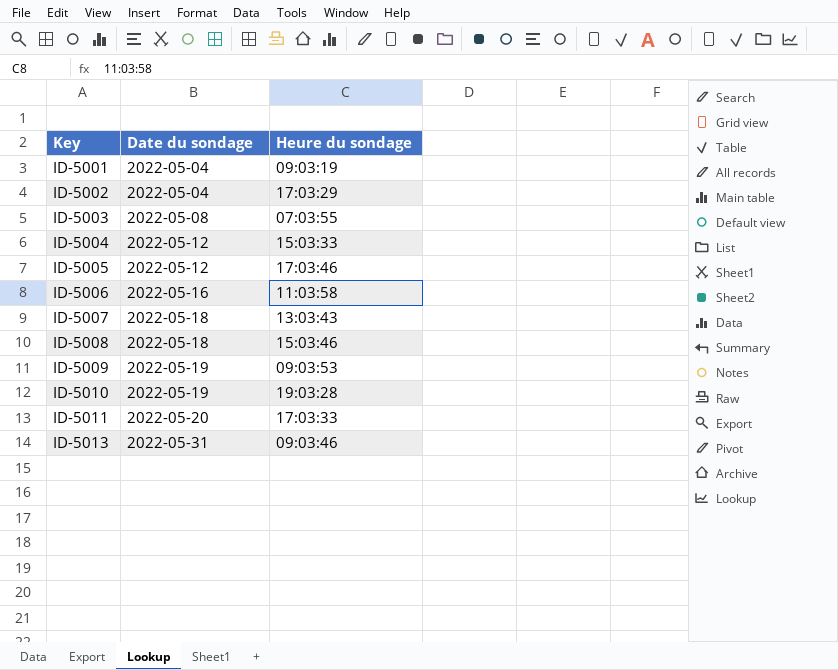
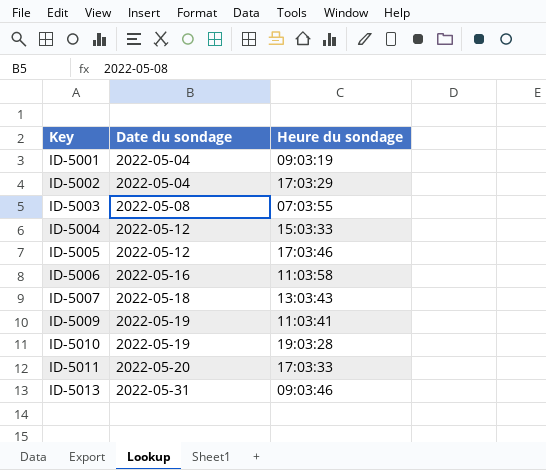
row ID-5008: 2022-05-18 | 15:03:46 -> none
ID-5009 | Heure du sondage: 09:03:53 -> 11:03:41

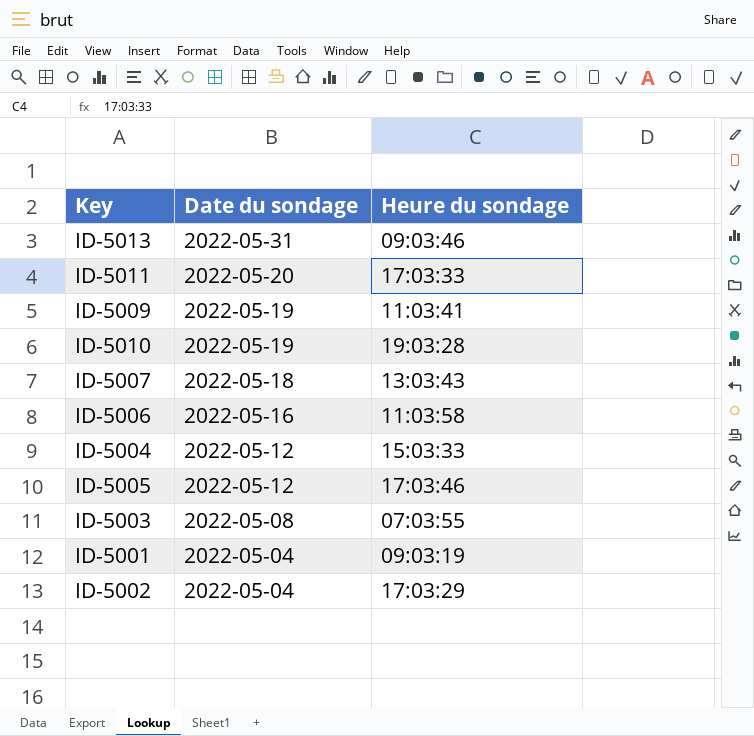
row order: Key ascending -> Date du sondage descending

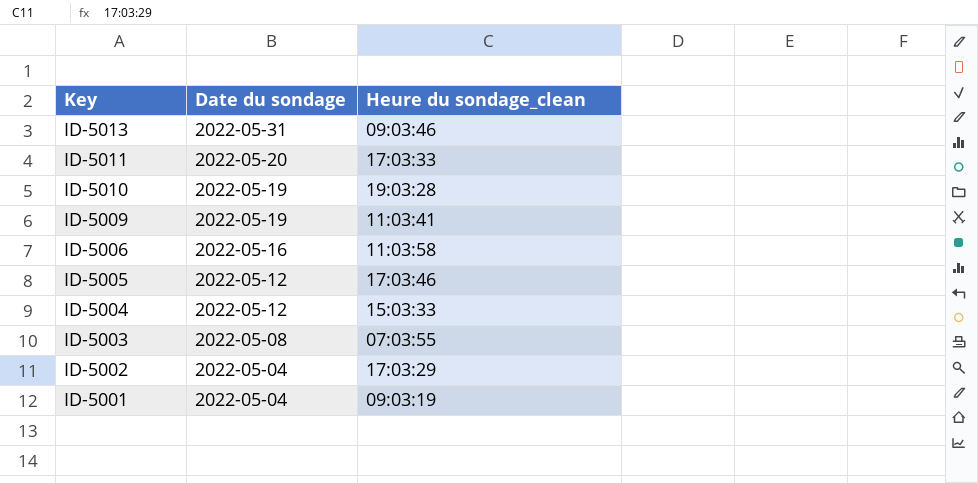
row order: Date du sondage descending -> Key descending
column name: Heure du sondage -> Heure du sondage_clean
row ID-5007: 2022-05-18 | 13:03:43 -> none

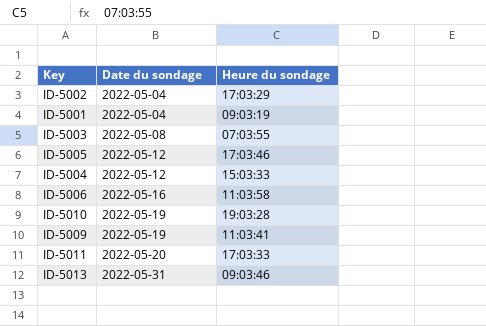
row order: Key descending -> Date du sondage ascending
column name: Heure du sondage_clean -> Heure du sondage

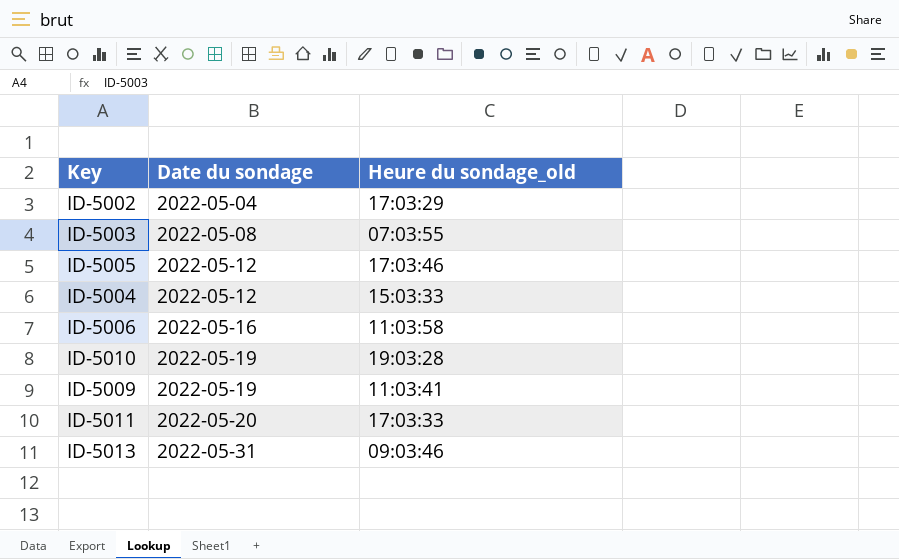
column name: Heure du sondage -> Heure du sondage_old
row ID-5001: 2022-05-04 | 09:03:19 -> none

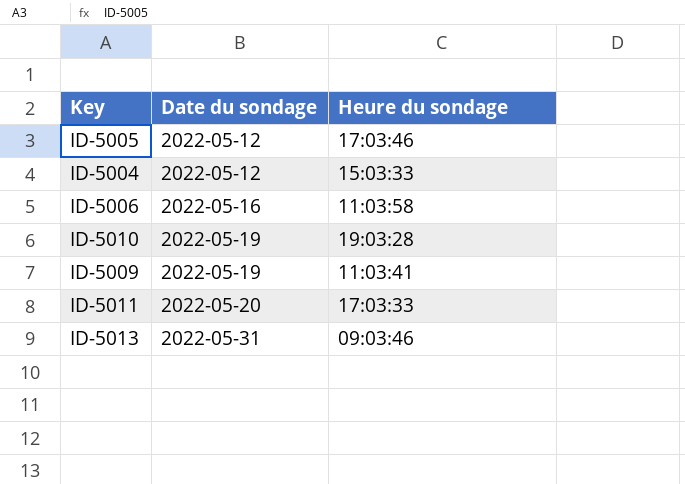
column name: Heure du sondage_old -> Heure du sondage
row ID-5002: 2022-05-04 | 17:03:29 -> none
row ID-5003: 2022-05-08 | 07:03:55 -> none

